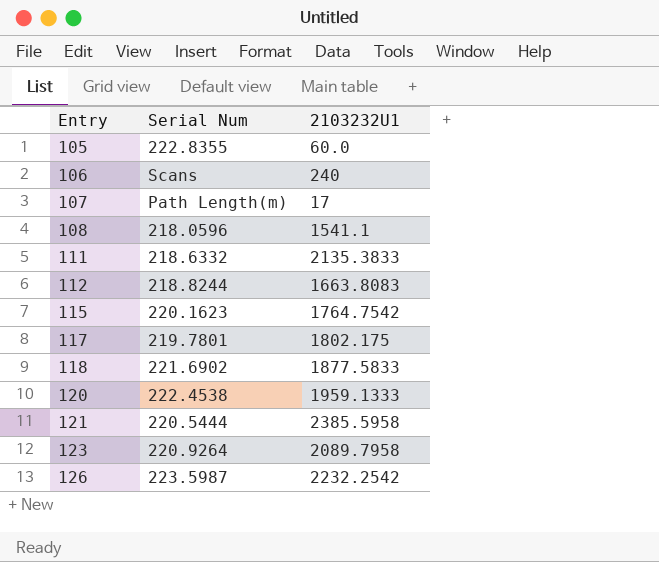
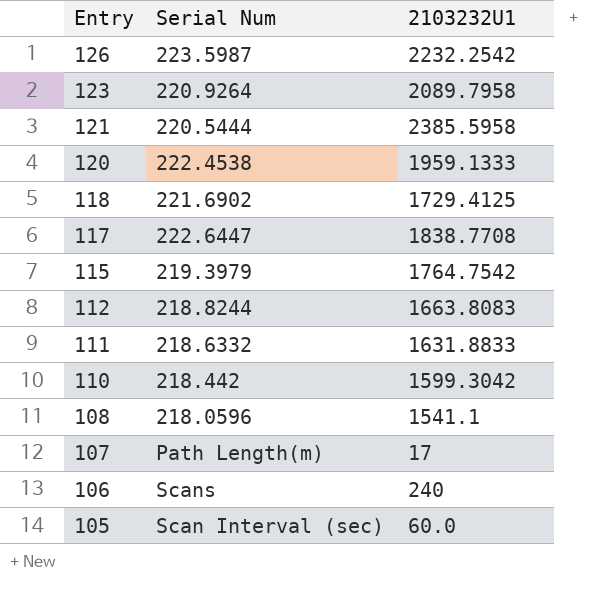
row order: Entry ascending -> Entry descending
118 | 2103232U1: 1877.5833 -> 1729.4125
117 | Serial Num: 219.7801 -> 222.6447
117 | 2103232U1: 1802.175 -> 1838.7708
115 | Serial Num: 220.1623 -> 219.3979
111 | 2103232U1: 2135.3833 -> 1631.8833
row 110: none -> 218.442 | 1599.3042
105 | Serial Num: 222.8355 -> Scan Interval (sec)

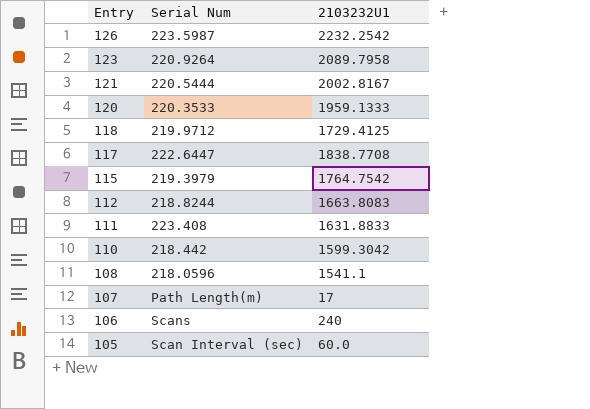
121 | 2103232U1: 2385.5958 -> 2002.8167
120 | Serial Num: 222.4538 -> 220.3533
118 | Serial Num: 221.6902 -> 219.9712
111 | Serial Num: 218.6332 -> 223.408

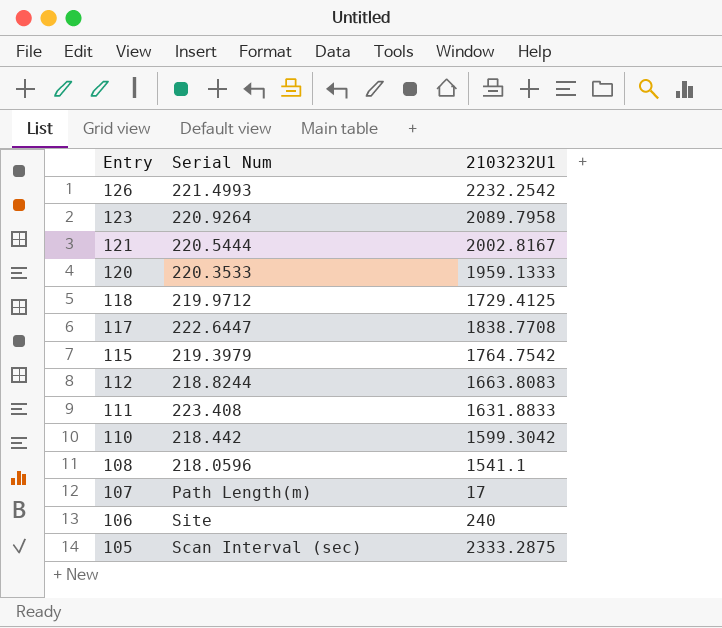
126 | Serial Num: 223.5987 -> 221.4993
106 | Serial Num: Scans -> Site
105 | 2103232U1: 60.0 -> 2333.2875

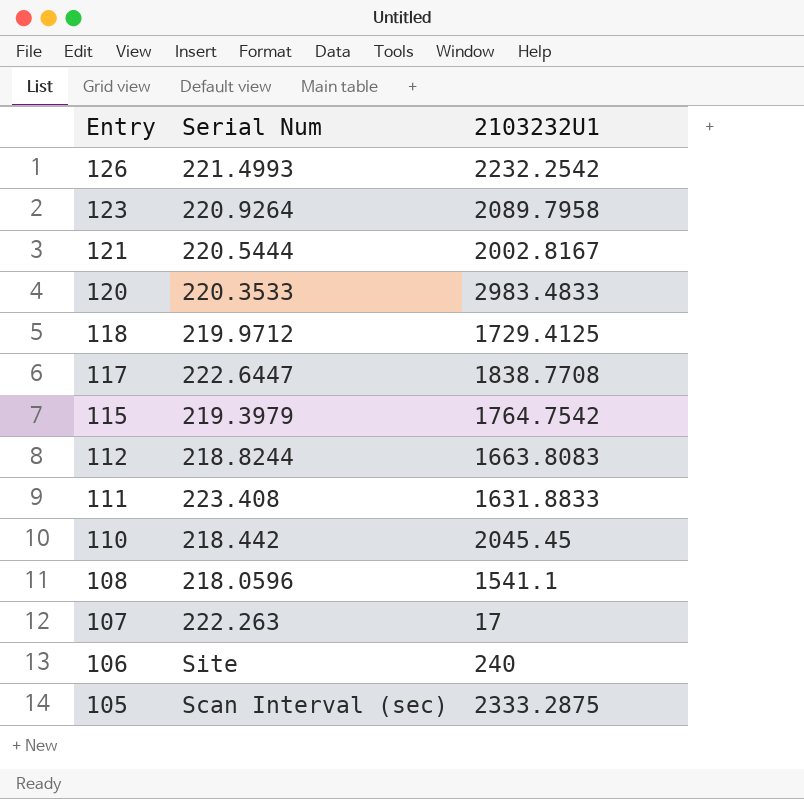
120 | 2103232U1: 1959.1333 -> 2983.4833
110 | 2103232U1: 1599.3042 -> 2045.45
107 | Serial Num: Path Length(m) -> 222.263

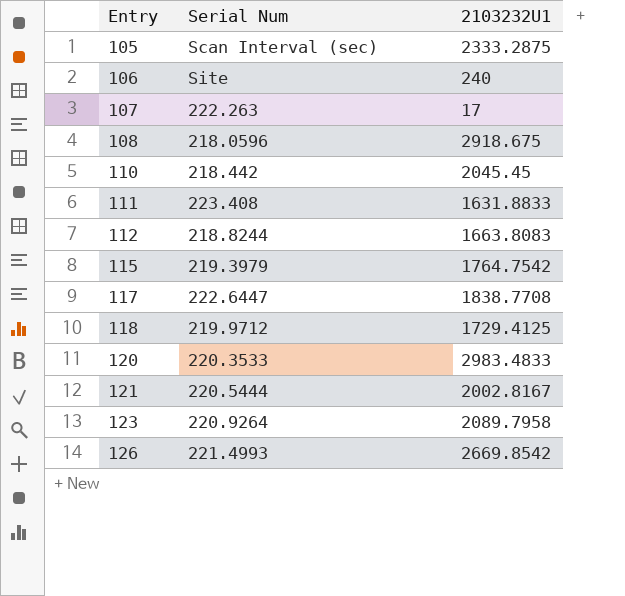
row order: Entry descending -> Entry ascending
108 | 2103232U1: 1541.1 -> 2918.675
126 | 2103232U1: 2232.2542 -> 2669.8542

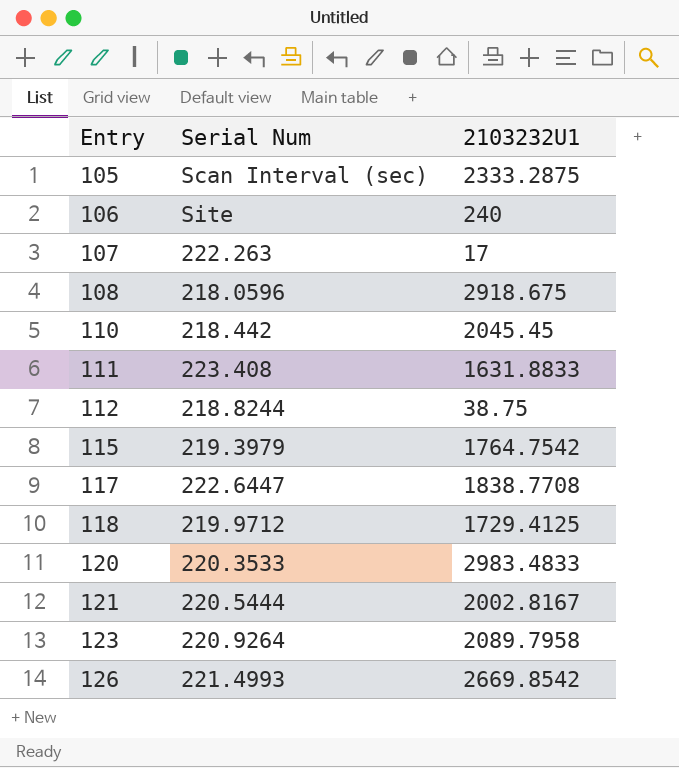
112 | 2103232U1: 1663.8083 -> 38.75

